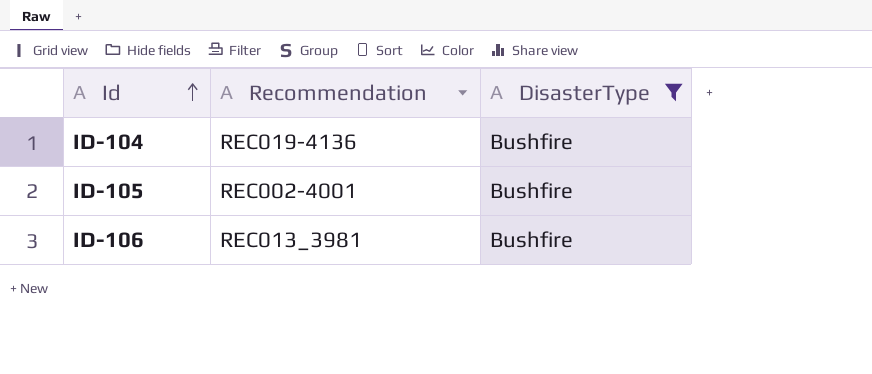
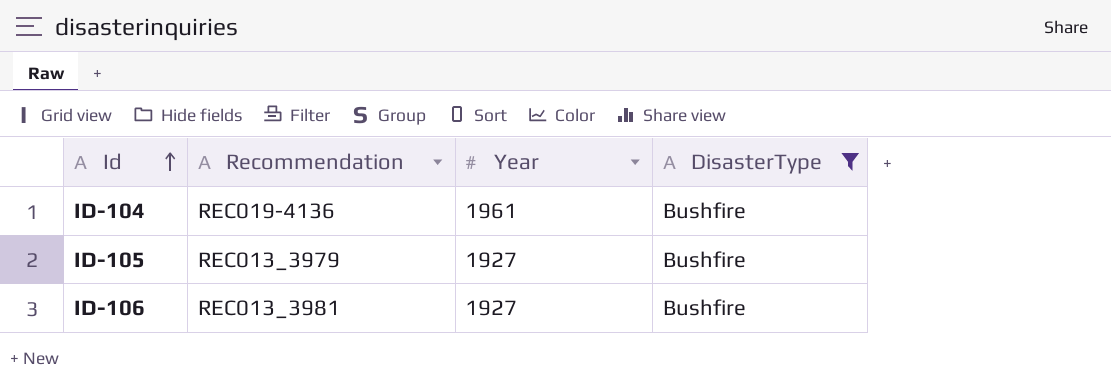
column Year | position: none -> 3
ID-105 | Recommendation: REC002-4001 -> REC013_3979

